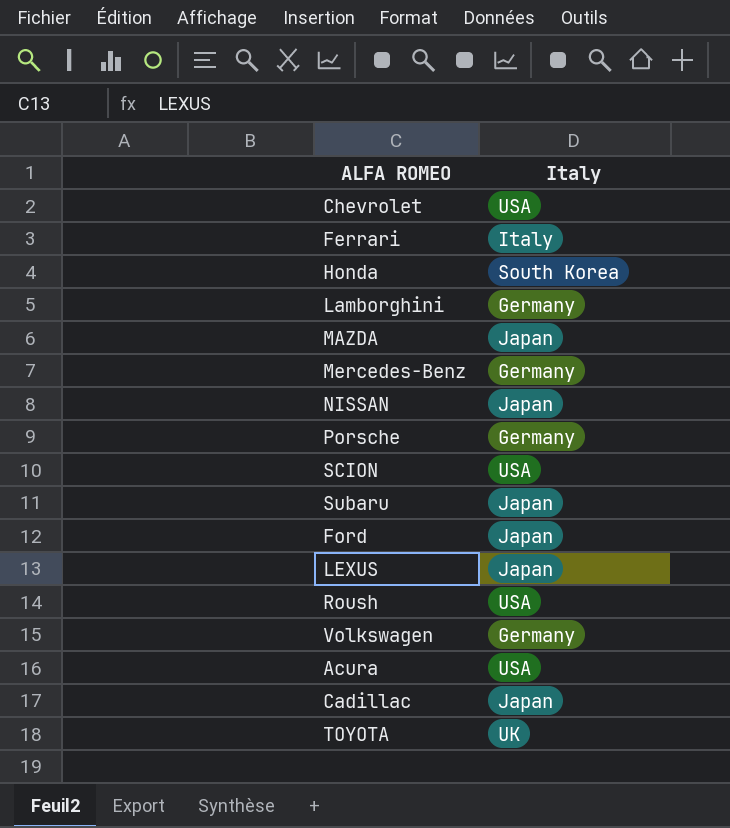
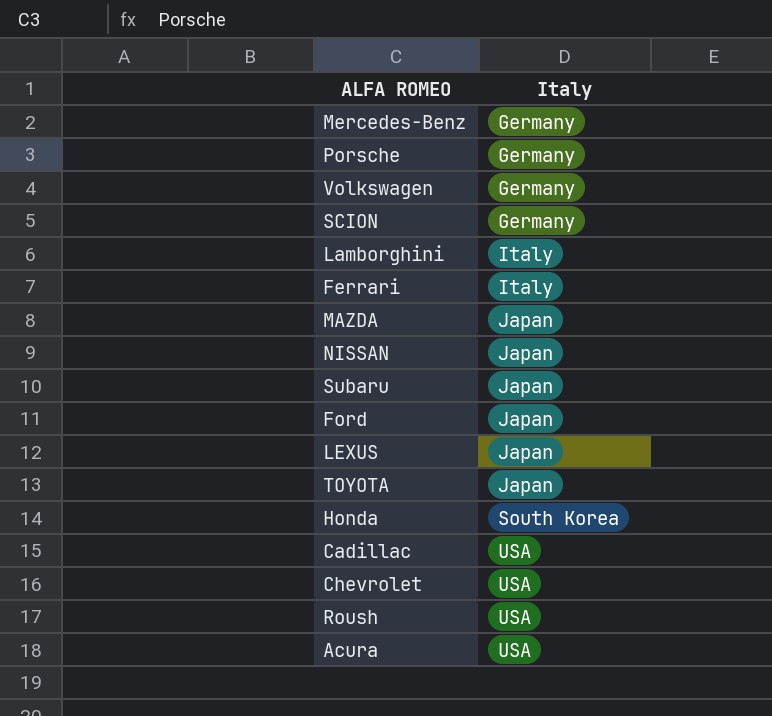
row order: none -> Italy ascending
SCION | Italy: USA -> Germany
Lamborghini | Italy: Germany -> Italy
TOYOTA | Italy: UK -> Japan
Cadillac | Italy: Japan -> USA

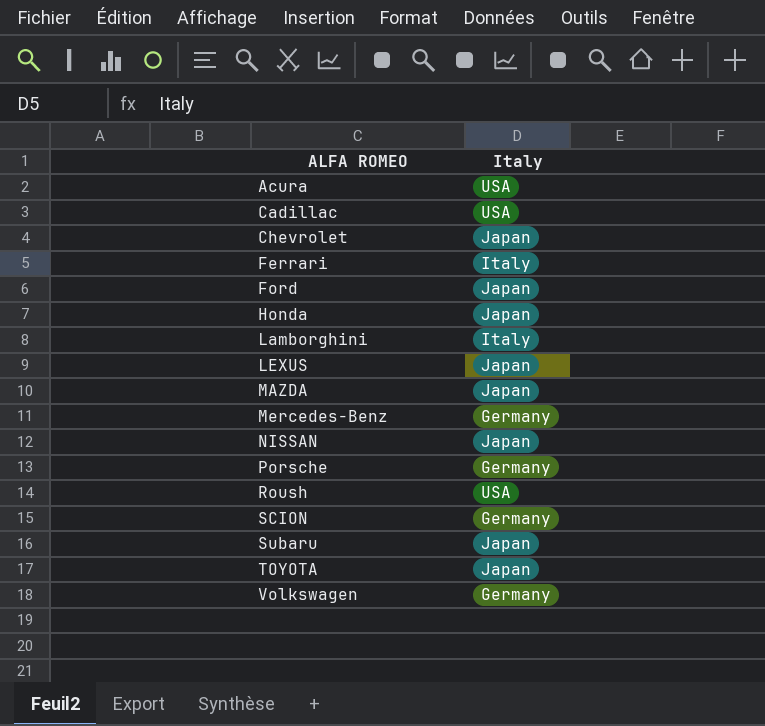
row order: Italy ascending -> ALFA ROMEO ascending
Chevrolet | Italy: USA -> Japan
Honda | Italy: South Korea -> Japan

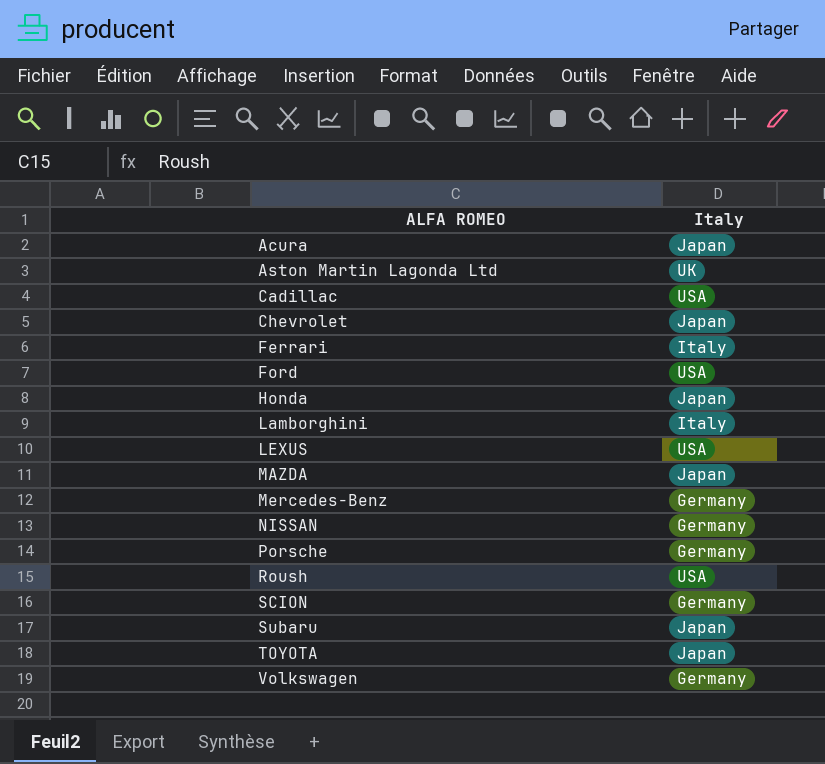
Acura | Italy: USA -> Japan
row Aston Martin Lagonda Ltd: none -> UK
Ford | Italy: Japan -> USA
LEXUS | Italy: Japan -> USA
NISSAN | Italy: Japan -> Germany

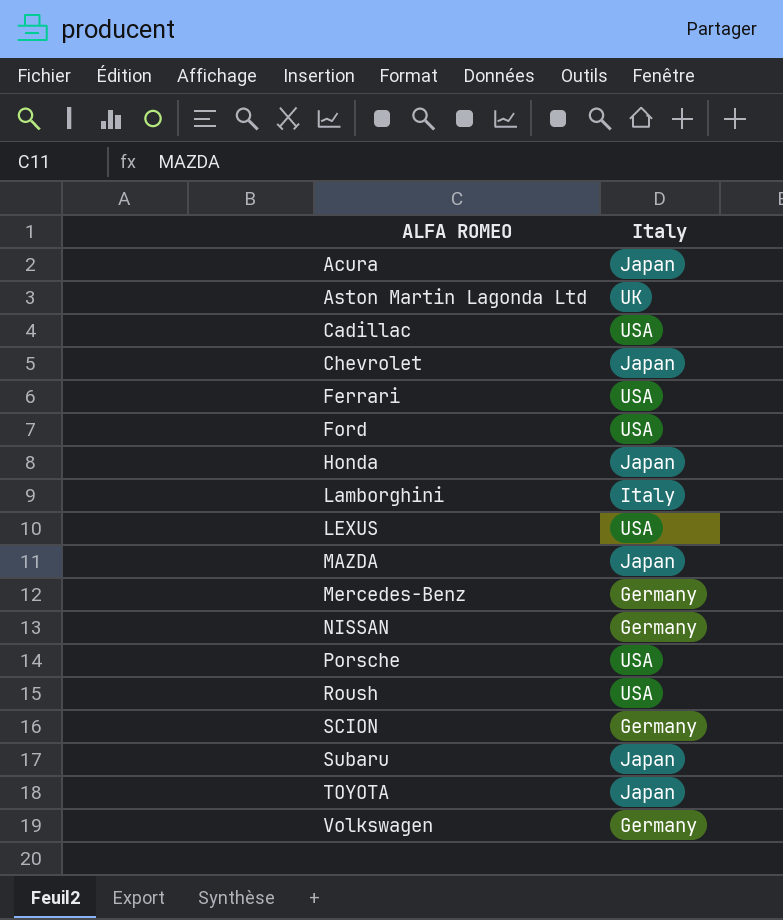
Ferrari | Italy: Italy -> USA
Porsche | Italy: Germany -> USA

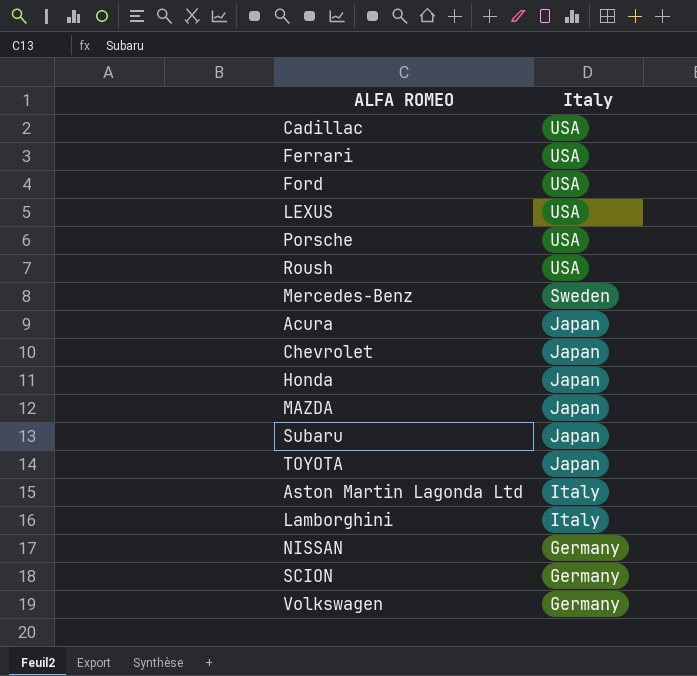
row order: ALFA ROMEO ascending -> Italy descending
Mercedes-Benz | Italy: Germany -> Sweden
Aston Martin Lagonda Ltd | Italy: UK -> Italy

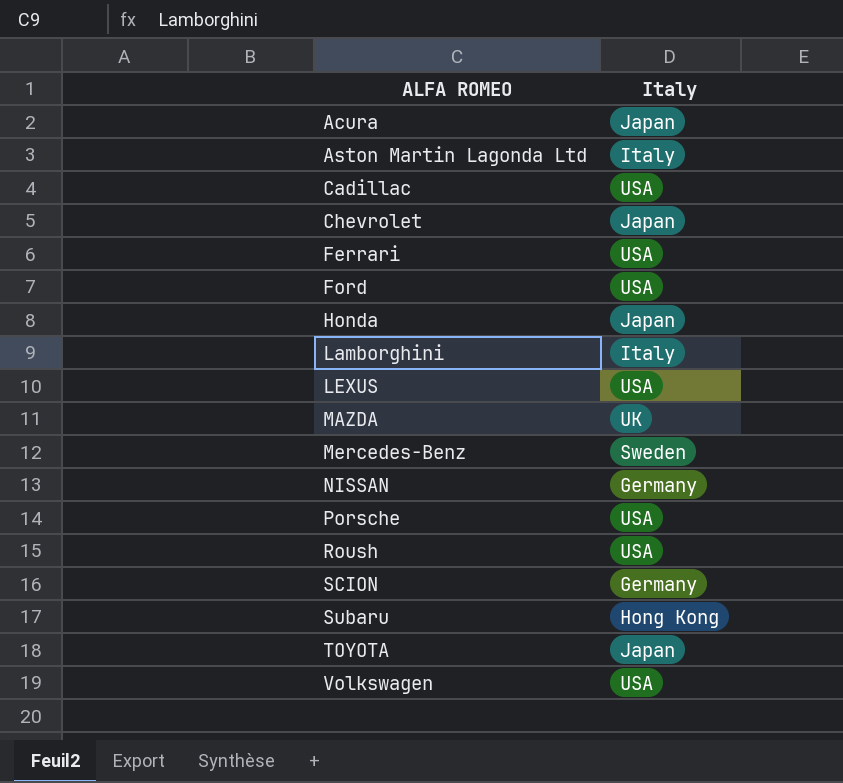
row order: Italy descending -> ALFA ROMEO ascending
MAZDA | Italy: Japan -> UK
Subaru | Italy: Japan -> Hong Kong
Volkswagen | Italy: Germany -> USA

